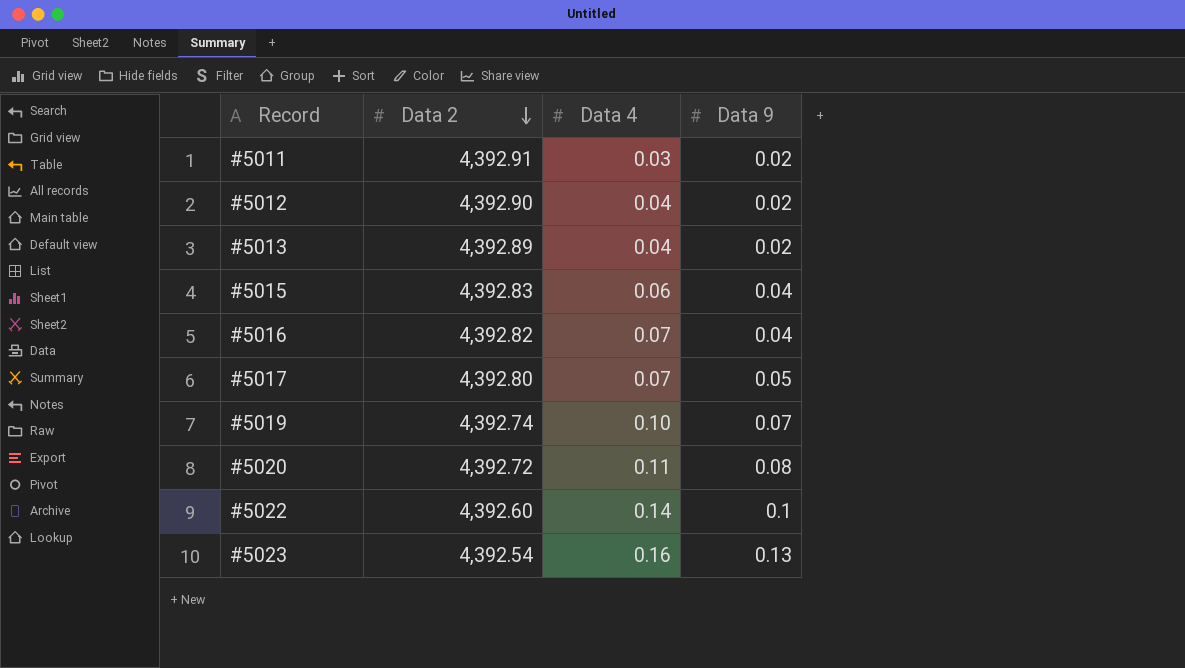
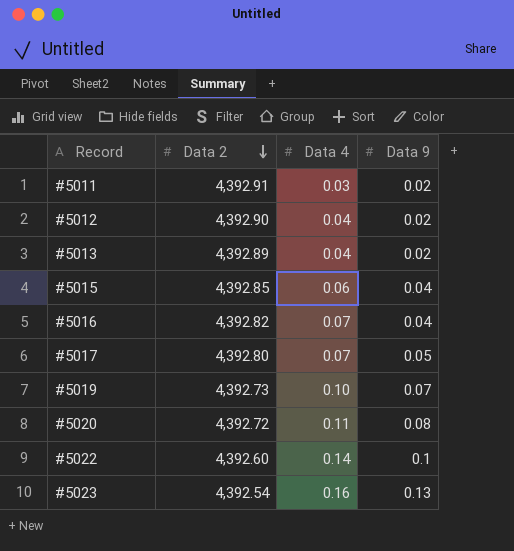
#5015 | Data 2: 4,392.83 -> 4,392.85
#5019 | Data 2: 4,392.74 -> 4,392.73

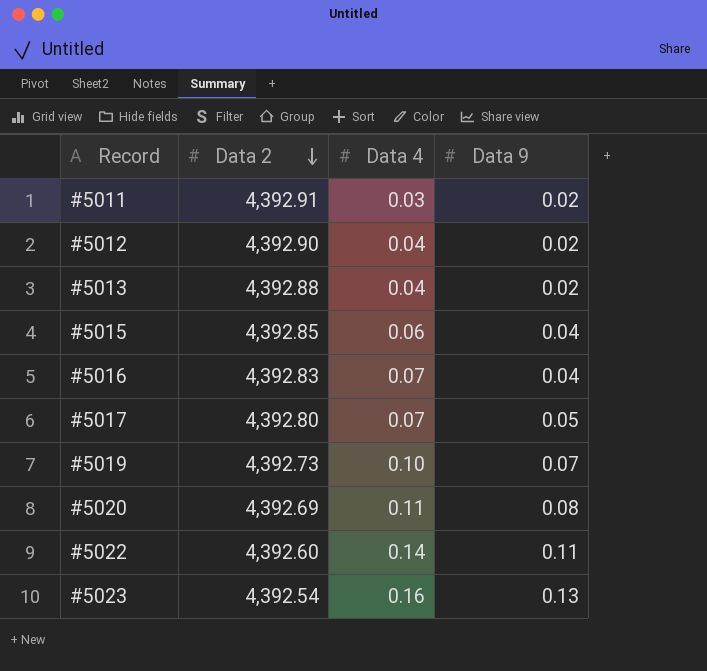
#5013 | Data 2: 4,392.89 -> 4,392.88
#5016 | Data 2: 4,392.82 -> 4,392.83
#5020 | Data 2: 4,392.72 -> 4,392.69
#5022 | Data 9: 0.1 -> 0.11

